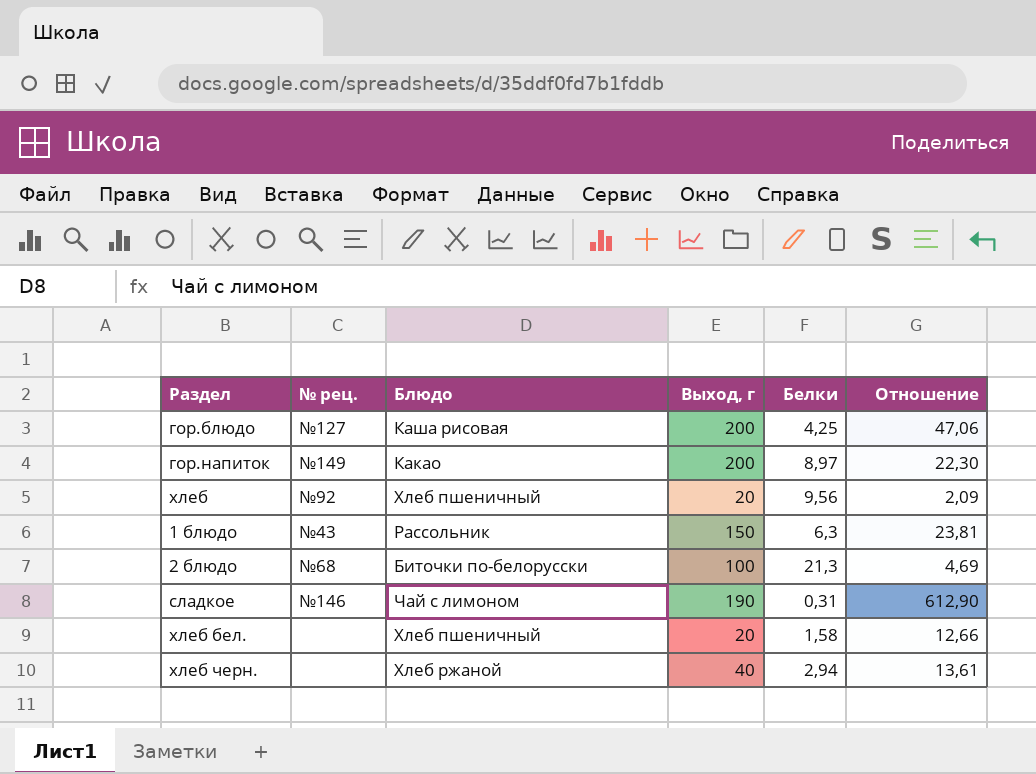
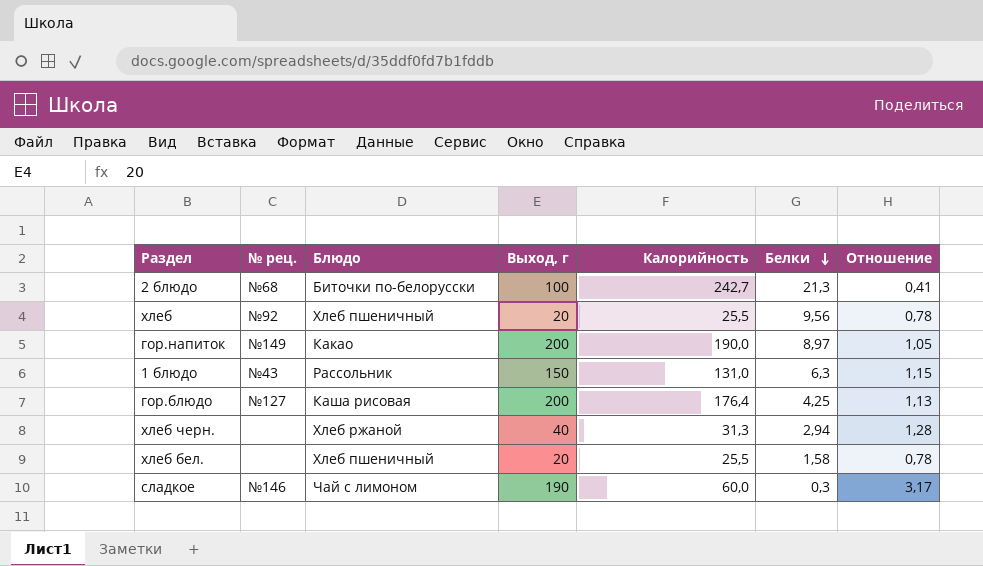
row order: none -> Белки descending
column Калорийность | position: none -> 5
column Отношение | formula: [Выход, г] / [Белки] -> [Выход, г] / [Калорийность]
сладкое | Белки: 0,31 -> 0,3

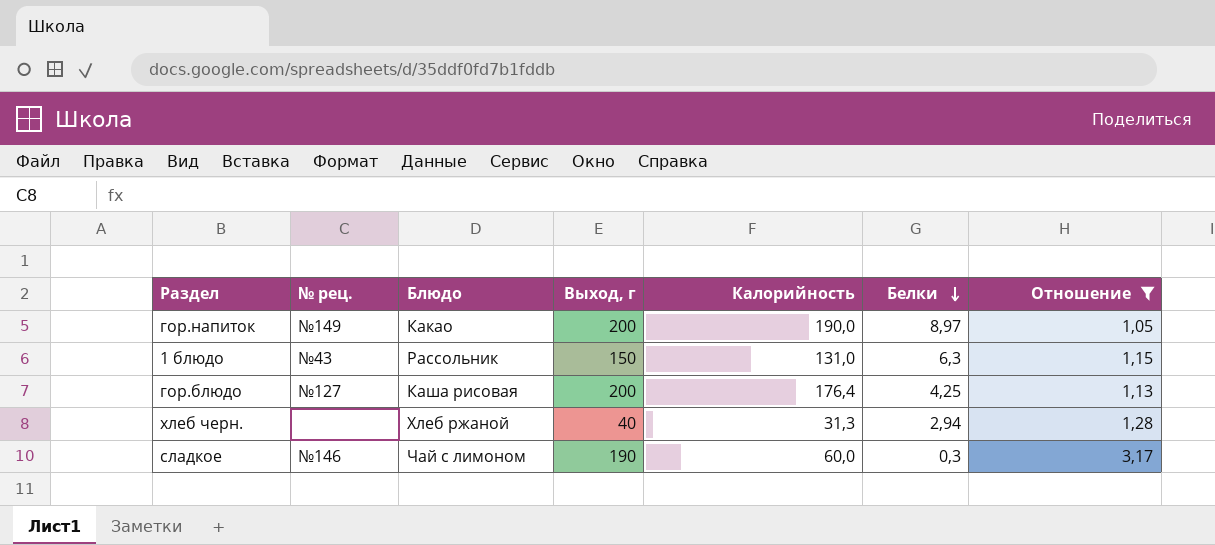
filter: none -> Отношение >= 1,05

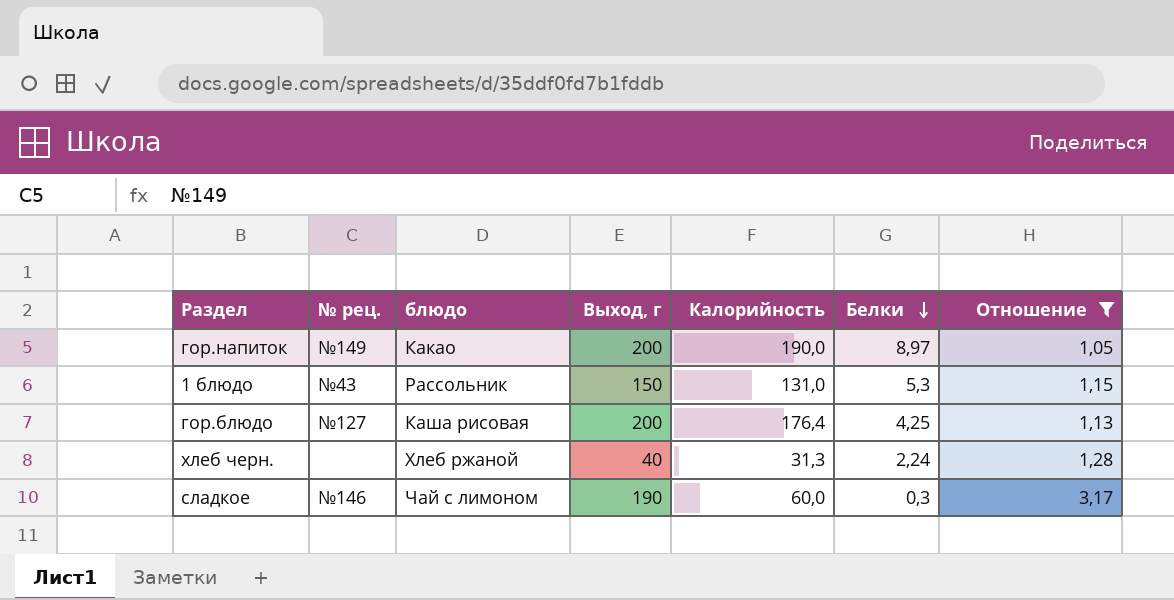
column name: Блюдо -> блюдо
1 блюдо | Белки: 6,3 -> 5,3
хлеб черн. | Белки: 2,94 -> 2,24

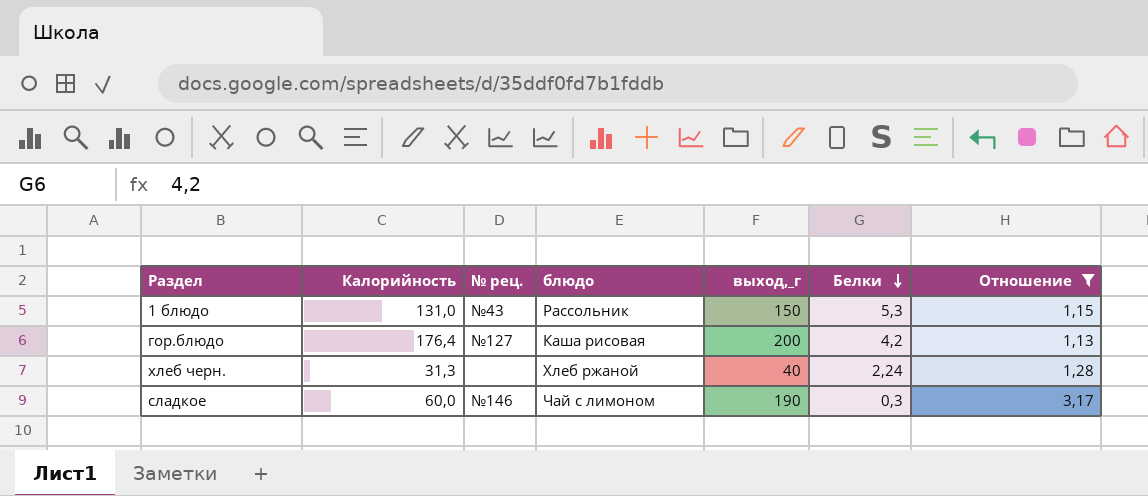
column Калорийность | position: 5 -> 2
column name: Выход, г -> выход,_г
row гор.напиток: №149 | Какао | 200 | 190,0 | 8,97 | 1,05 -> none
гор.блюдо | Белки: 4,25 -> 4,2

